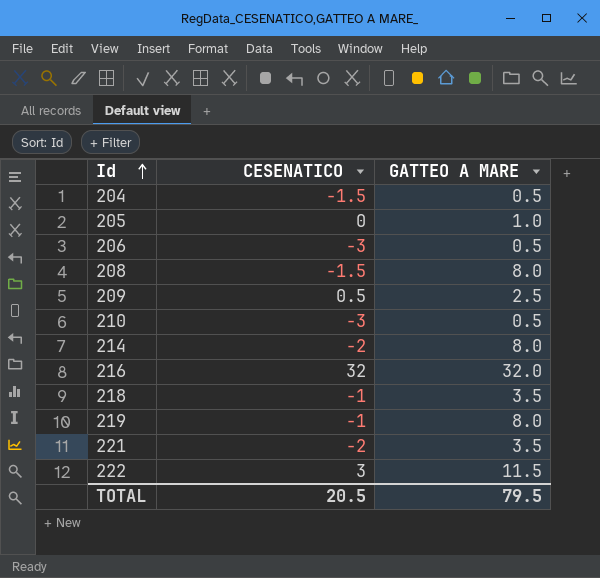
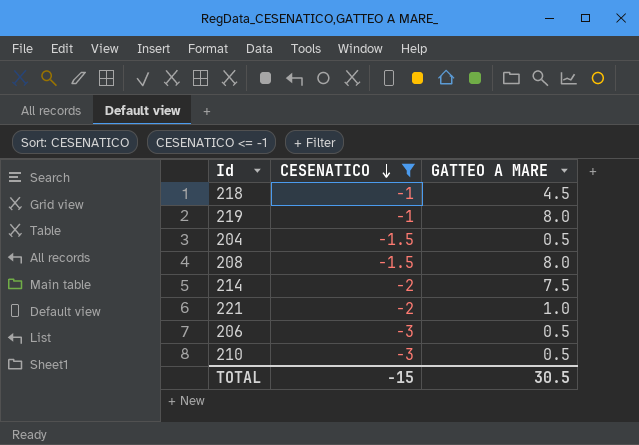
filter: none -> CESENATICO <= -1
row order: Id ascending -> CESENATICO descending
218 | GATTEO A MARE: 3.5 -> 4.5
214 | GATTEO A MARE: 8.0 -> 7.5
221 | GATTEO A MARE: 3.5 -> 1.0
TOTAL | CESENATICO: 20.5 -> -15
TOTAL | GATTEO A MARE: 79.5 -> 30.5

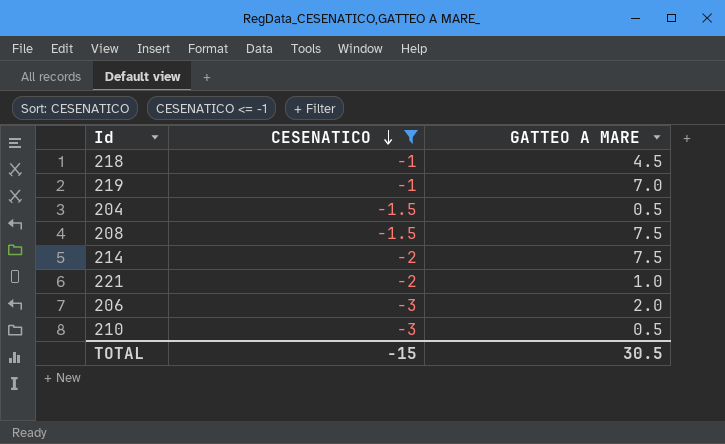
219 | GATTEO A MARE: 8.0 -> 7.0
208 | GATTEO A MARE: 8.0 -> 7.5
206 | GATTEO A MARE: 0.5 -> 2.0

